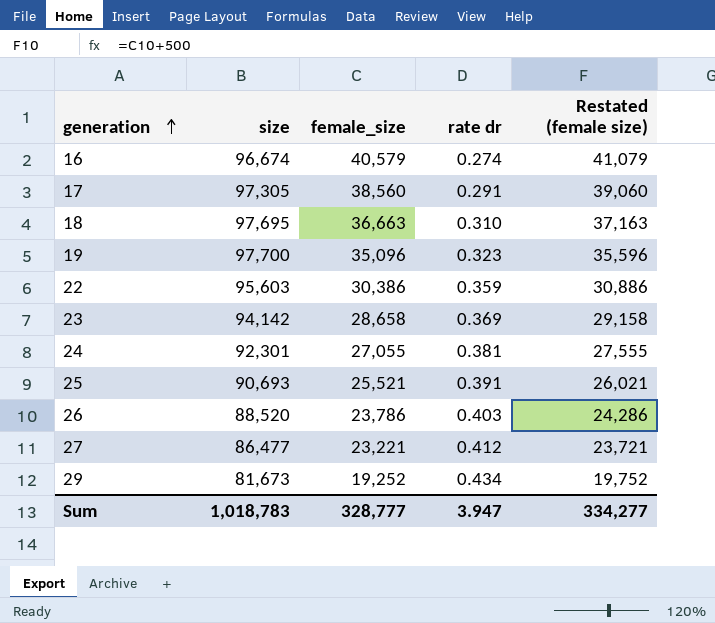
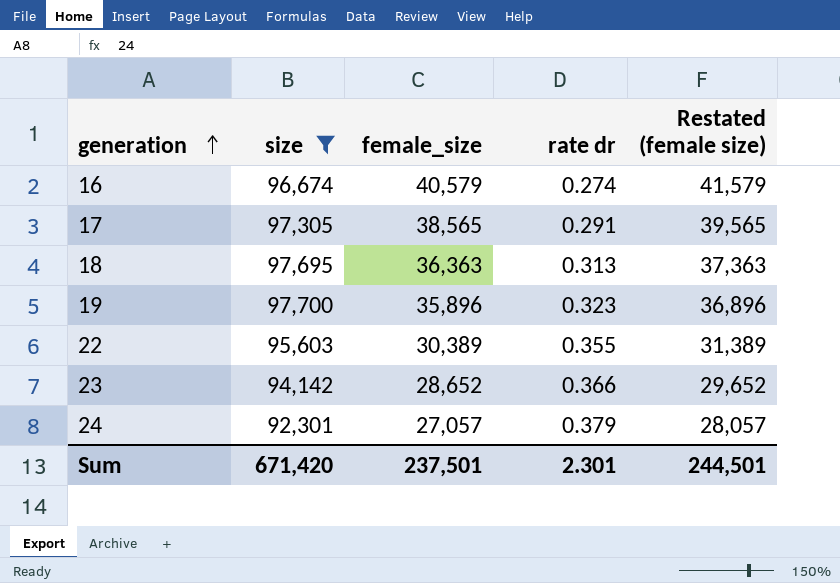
filter: none -> size >= 92,301
column Restated (female size) | formula: [female_size] + 500 -> [female_size] + 1000
17 | female_size: 38,560 -> 38,565
18 | female_size: 36,663 -> 36,363
18 | rate dr: 0.310 -> 0.313
19 | female_size: 35,096 -> 35,896
22 | female_size: 30,386 -> 30,389
22 | rate dr: 0.359 -> 0.355
23 | female_size: 28,658 -> 28,652
23 | rate dr: 0.369 -> 0.366
24 | female_size: 27,055 -> 27,057
24 | rate dr: 0.381 -> 0.379
Sum | size: 1,018,783 -> 671,420
Sum | female_size: 328,777 -> 237,501
Sum | rate dr: 3.947 -> 2.301
Sum | Restated (female size): 334,277 -> 244,501

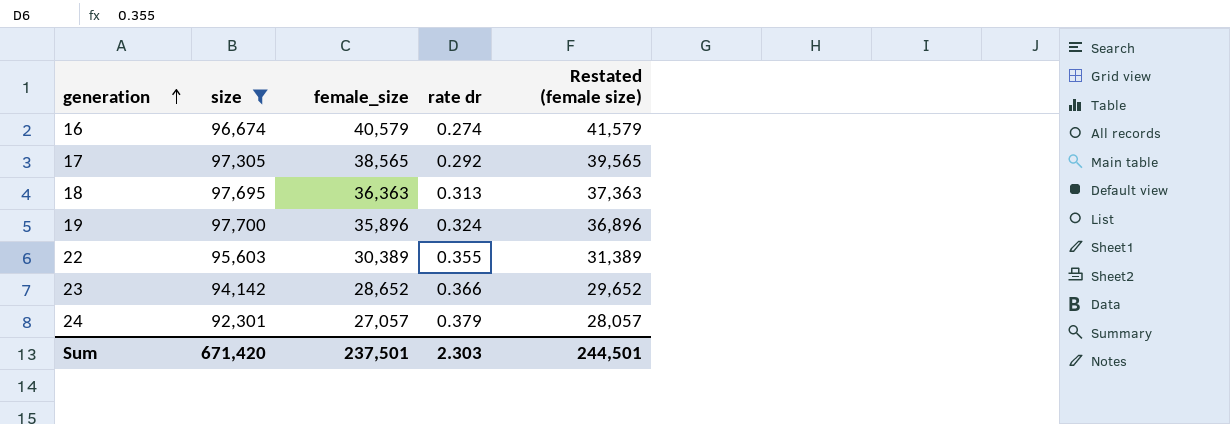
17 | rate dr: 0.291 -> 0.292
19 | rate dr: 0.323 -> 0.324
Sum | rate dr: 2.301 -> 2.303

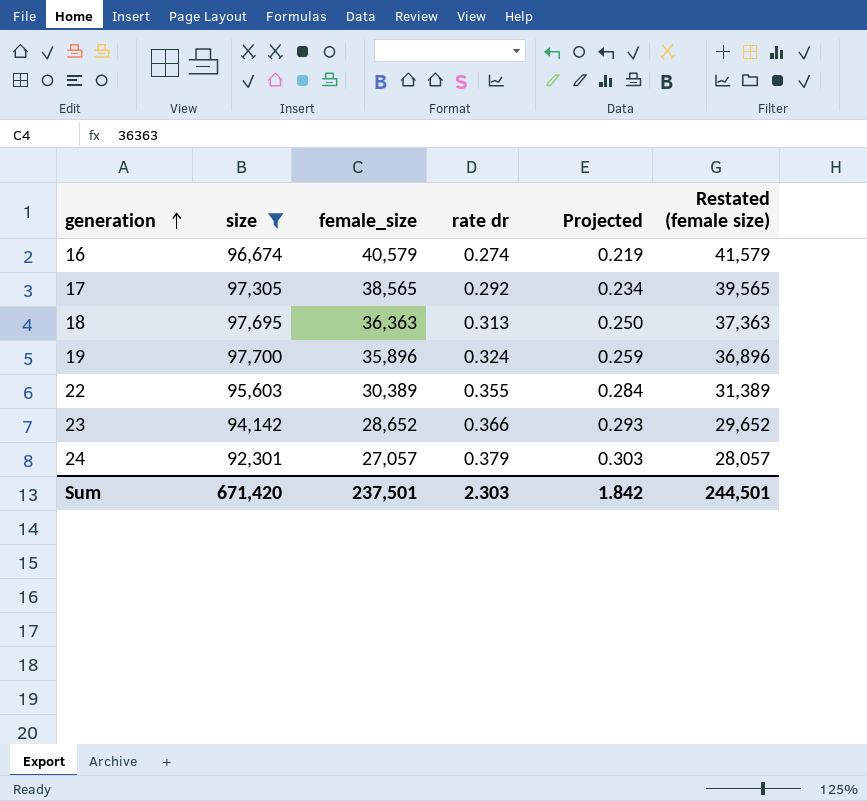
column Projected | formula: none -> [rate dr] * 0.8

